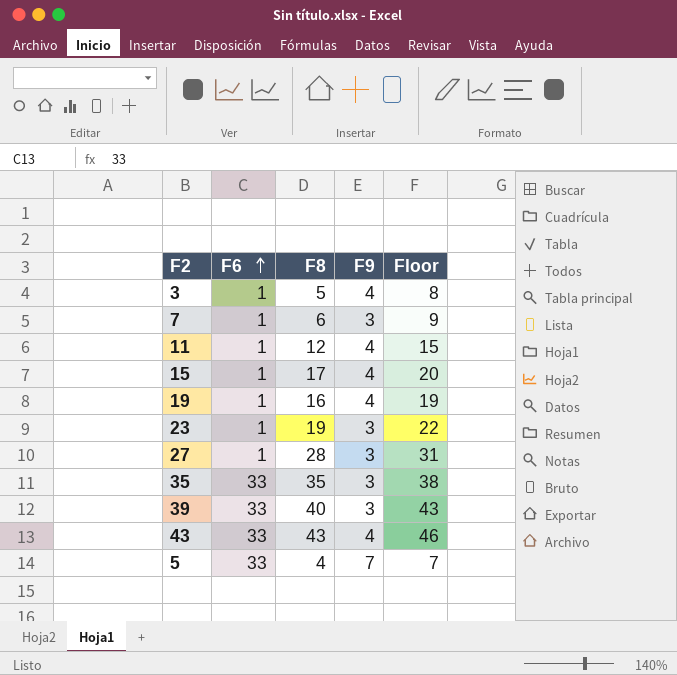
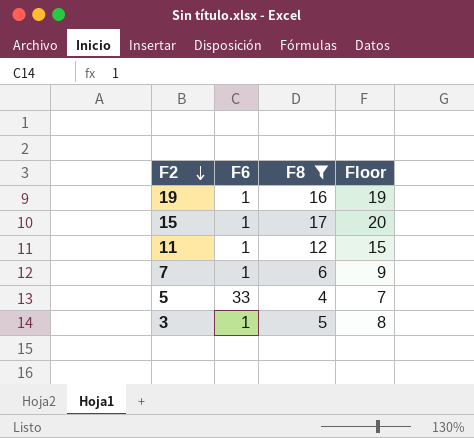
filter: none -> F8 <= 17
row order: F6 ascending -> F2 descending
column F9 | position: 4 -> none

